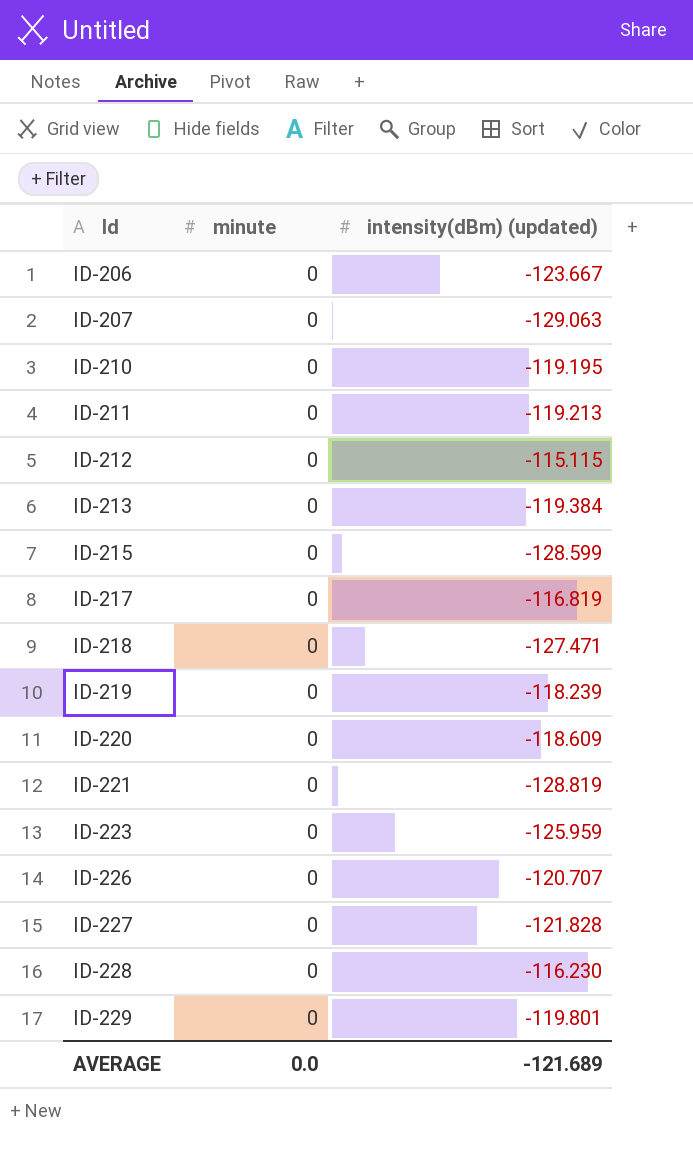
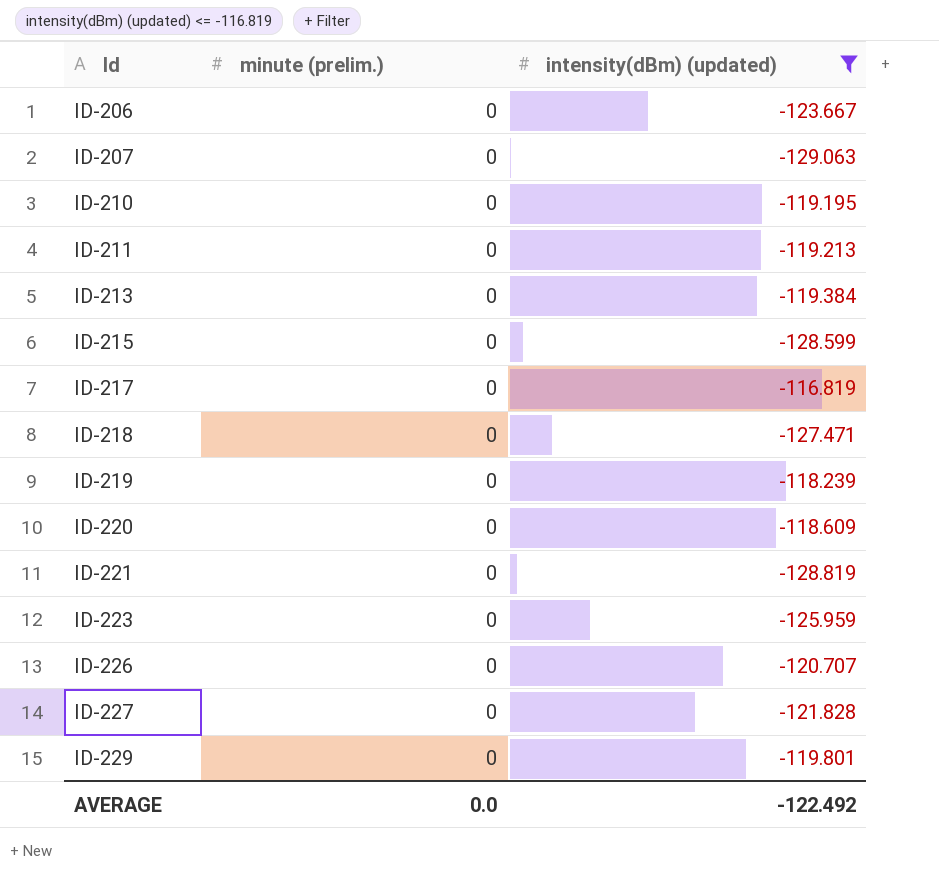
filter: none -> intensity(dBm) (updated) <= -116.819
column name: minute -> minute (prelim.)
AVERAGE | intensity(dBm) (updated): -121.689 -> -122.492

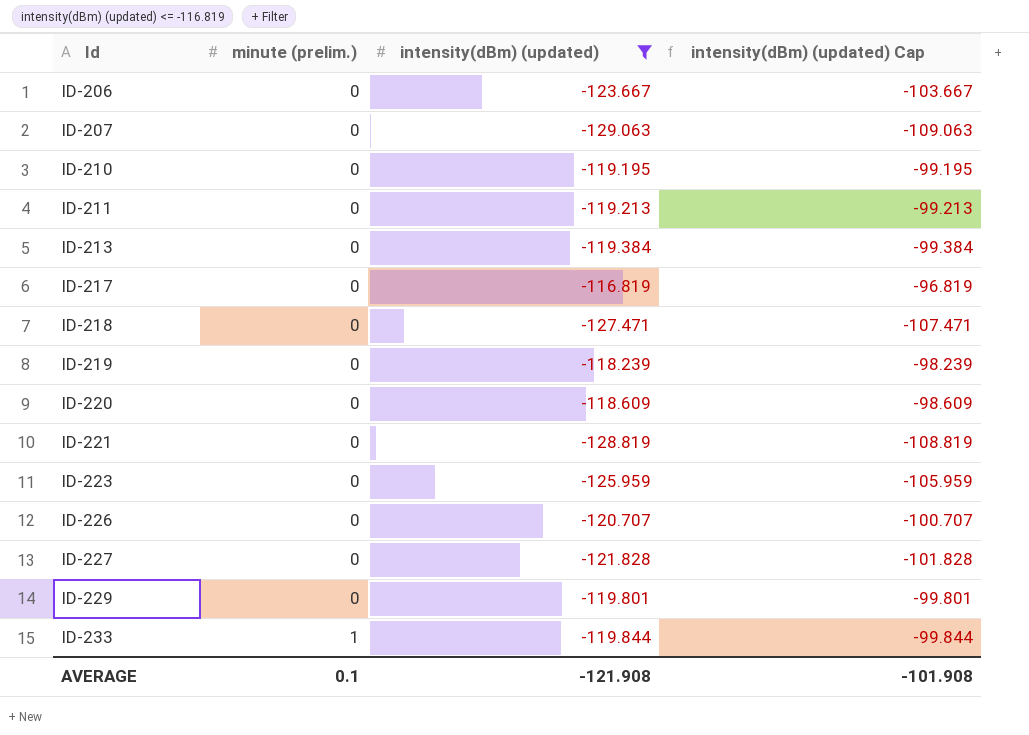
column intensity(dBm) (updated) Cap | formula: none -> [intensity(dBm) (updated)] + 20
row ID-215: 0 | -128.599 -> none
row ID-233: none -> 1 | -119.844 | -99.844
AVERAGE | minute (prelim.): 0.0 -> 0.1
AVERAGE | intensity(dBm) (updated): -122.492 -> -121.908

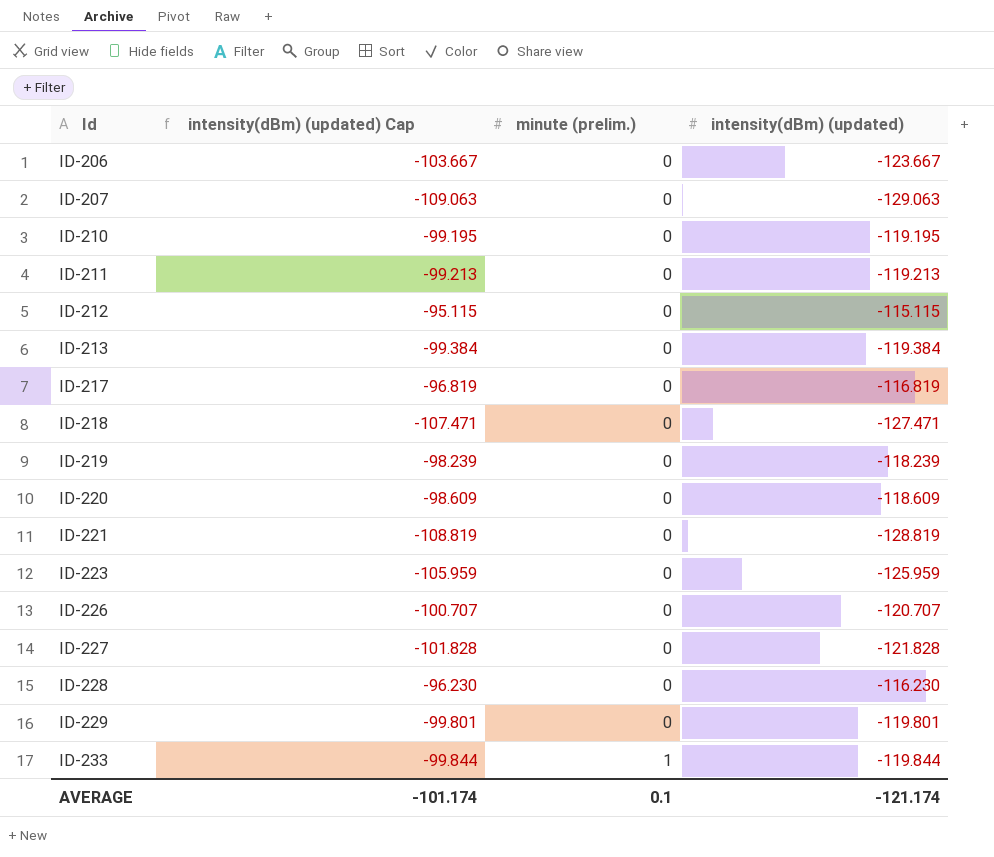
filter: intensity(dBm) (updated) <= -116.819 -> none
column intensity(dBm) (updated) Cap | position: 4 -> 2
AVERAGE | intensity(dBm) (updated) Cap: -101.908 -> -101.174
AVERAGE | intensity(dBm) (updated): -121.908 -> -121.174

